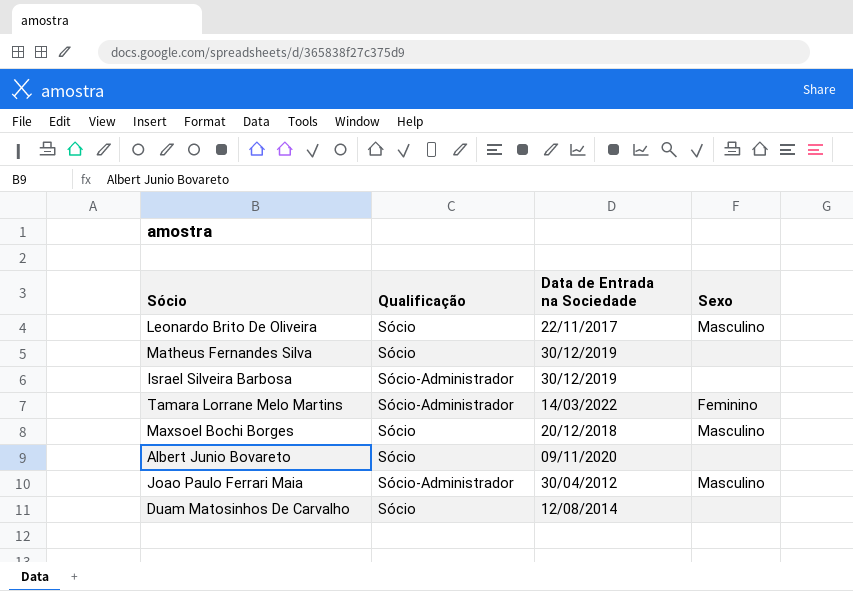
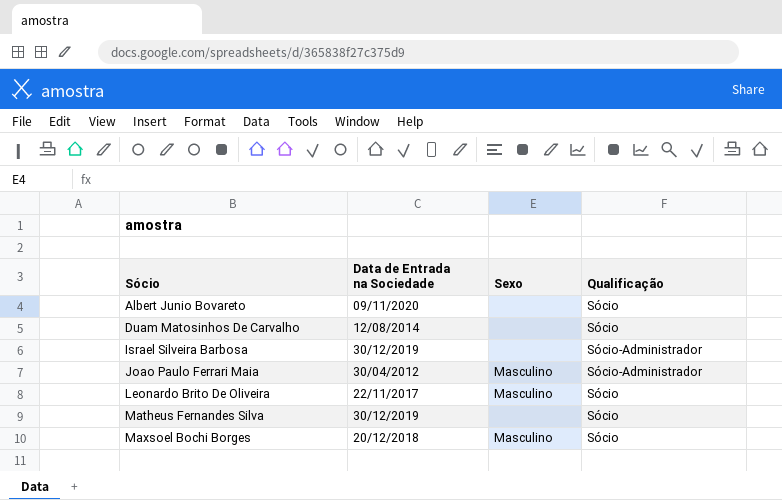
row order: none -> Sócio ascending
column Qualificação | position: 2 -> 4
row Tamara Lorrane Melo Martins: Sócio-Administrador | 14/03/2022 | Feminino -> none

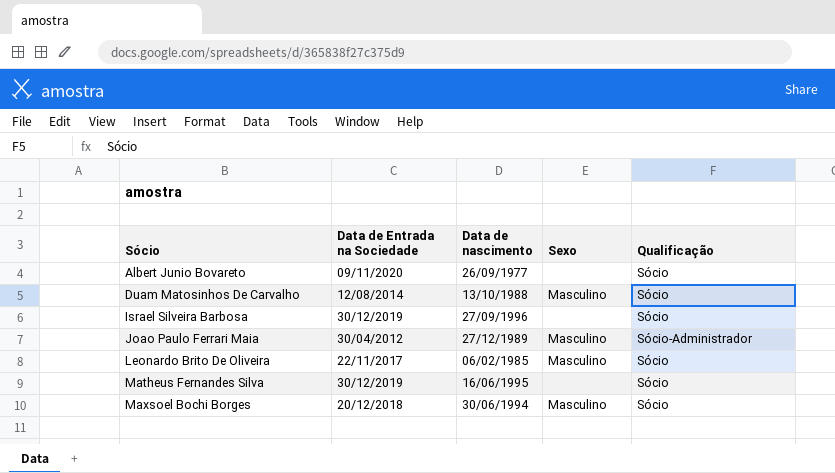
column Data de nascimento | position: none -> 3
Duam Matosinhos De Carvalho | Sexo: none -> Masculino
Israel Silveira Barbosa | Qualificação: Sócio-Administrador -> Sócio

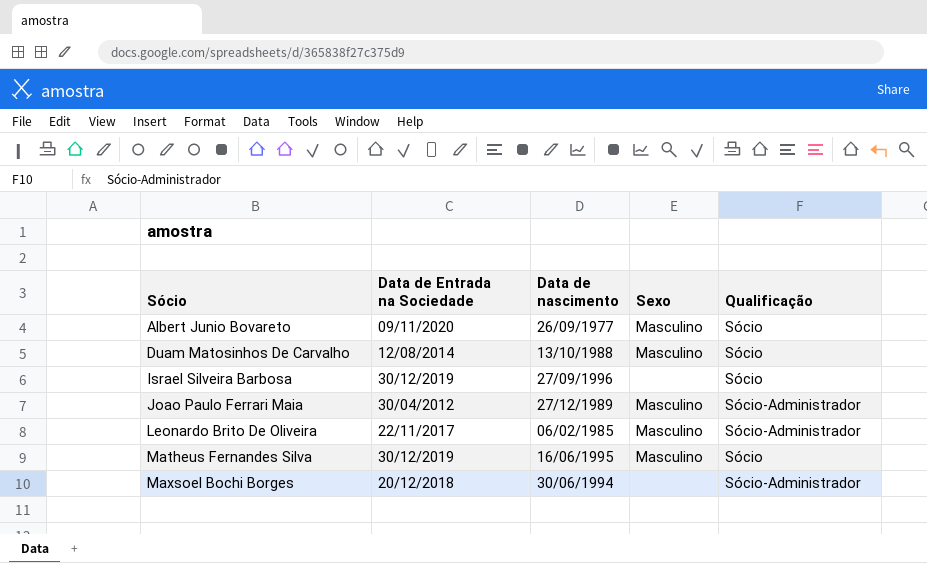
Albert Junio Bovareto | Sexo: none -> Masculino
Leonardo Brito De Oliveira | Qualificação: Sócio -> Sócio-Administrador
Matheus Fernandes Silva | Sexo: none -> Masculino
Maxsoel Bochi Borges | Sexo: Masculino -> none
Maxsoel Bochi Borges | Qualificação: Sócio -> Sócio-Administrador

